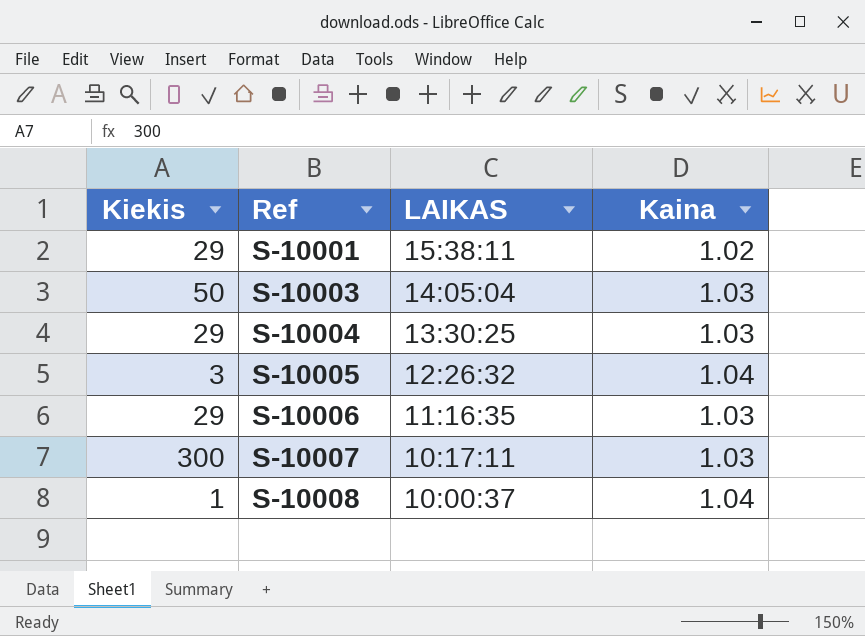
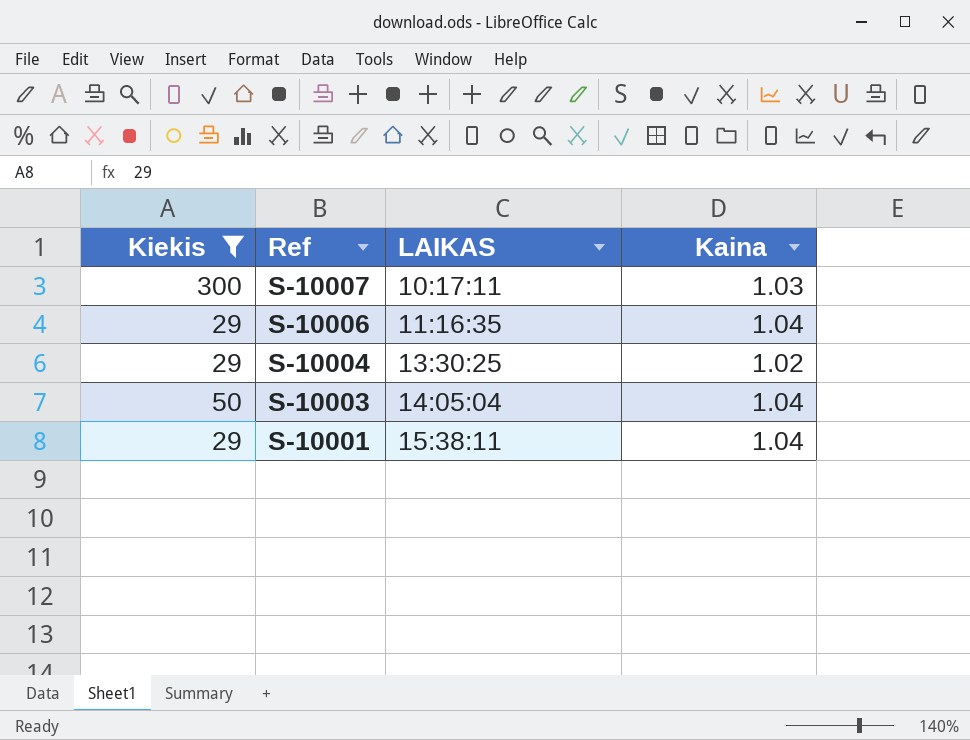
filter: none -> Kiekis >= 29
row order: Ref ascending -> Ref descending
S-10006 | Kaina: 1.03 -> 1.04
S-10004 | Kaina: 1.03 -> 1.02
S-10003 | Kaina: 1.03 -> 1.04
S-10001 | Kaina: 1.02 -> 1.04

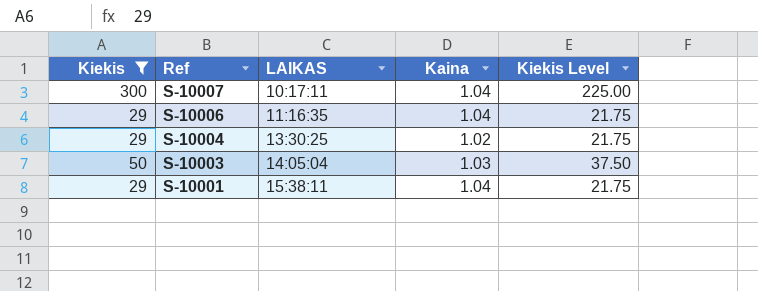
column Kiekis Level | formula: none -> [Kiekis] * 0.75
S-10007 | Kaina: 1.03 -> 1.04
S-10003 | Kaina: 1.04 -> 1.03

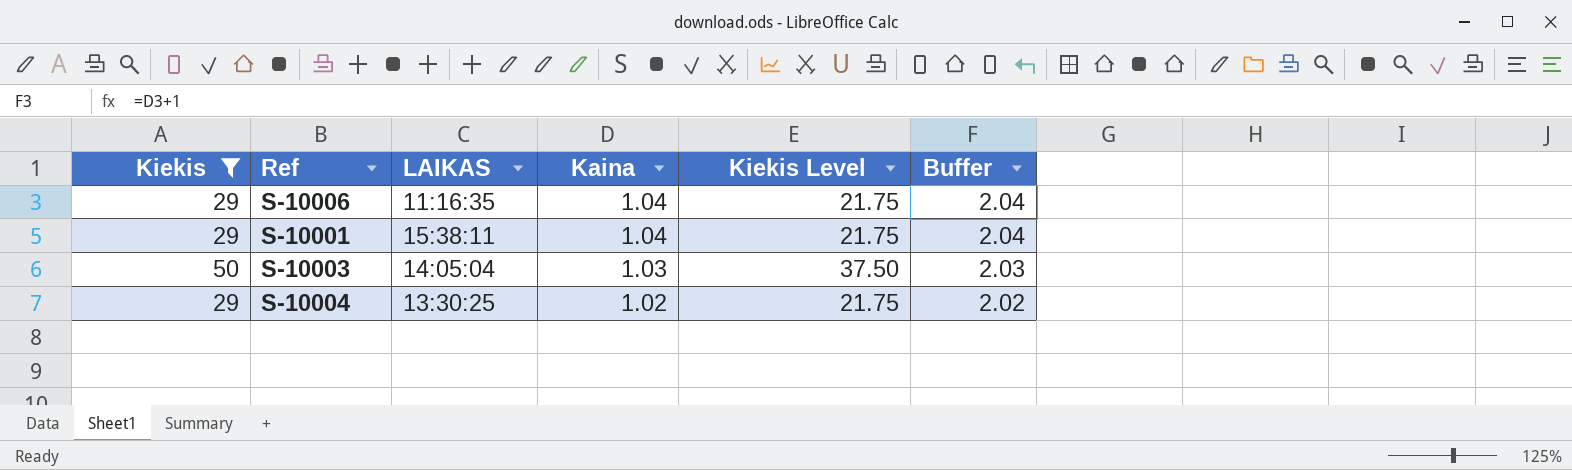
row order: Ref descending -> Kaina descending
column Buffer | formula: none -> [Kaina] + 1
row S-10007: 300 | 10:17:11 | 1.04 | 225.00 -> none

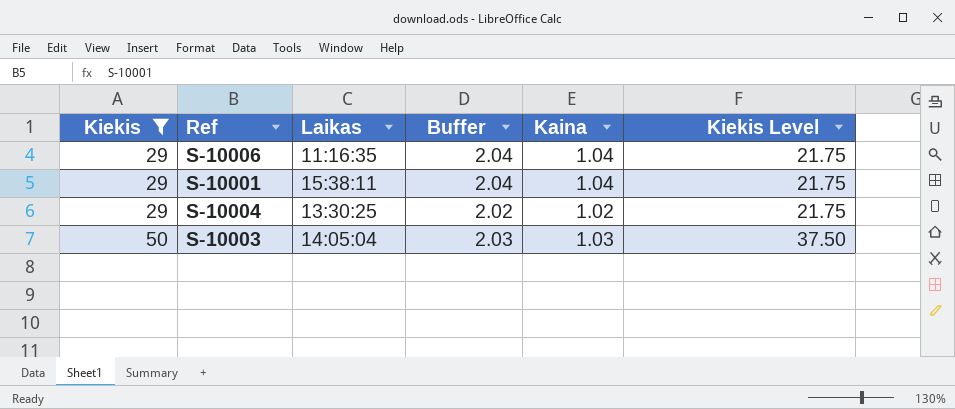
row order: Kaina descending -> Kiekis ascending
column name: LAIKAS -> Laikas
column Buffer | position: 6 -> 4

